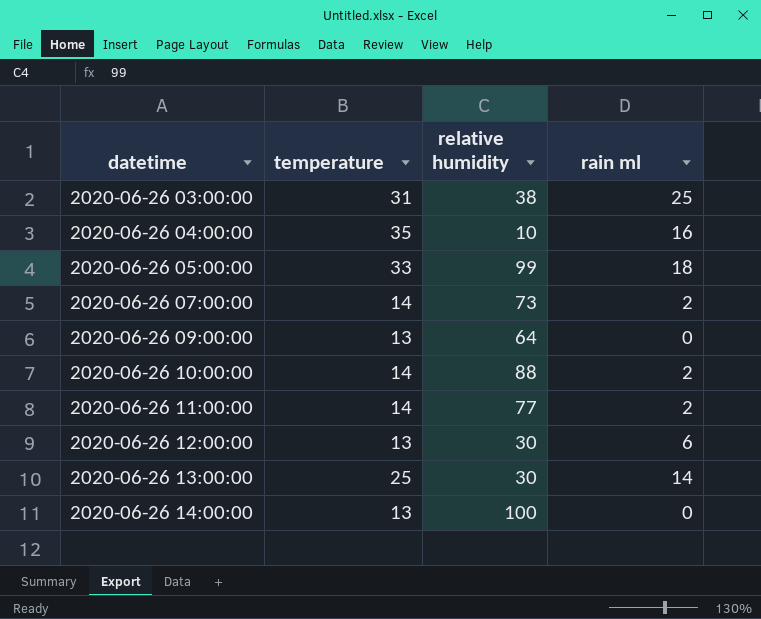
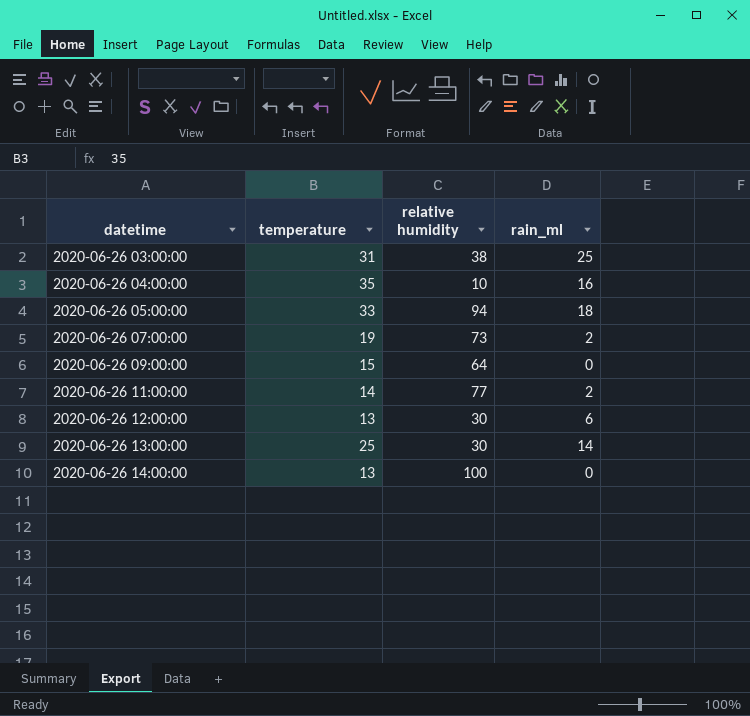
column name: rain ml -> rain_ml
row 2020-06-26 10:00:00: 14 | 88 | 2 -> none
2020-06-26 05:00:00 | relative humidity: 99 -> 94
2020-06-26 07:00:00 | temperature: 14 -> 19
2020-06-26 09:00:00 | temperature: 13 -> 15

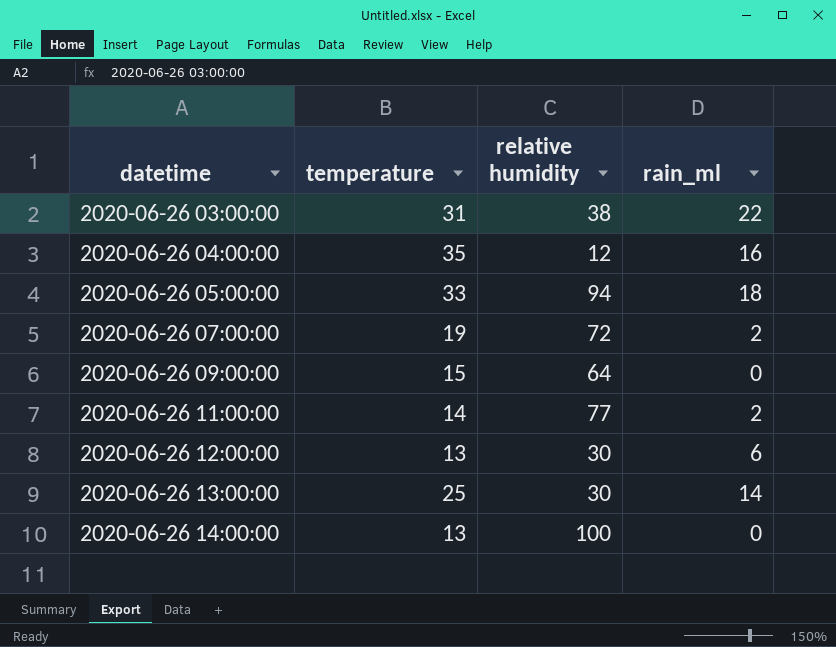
2020-06-26 03:00:00 | rain_ml: 25 -> 22
2020-06-26 04:00:00 | relative humidity: 10 -> 12
2020-06-26 07:00:00 | relative humidity: 73 -> 72

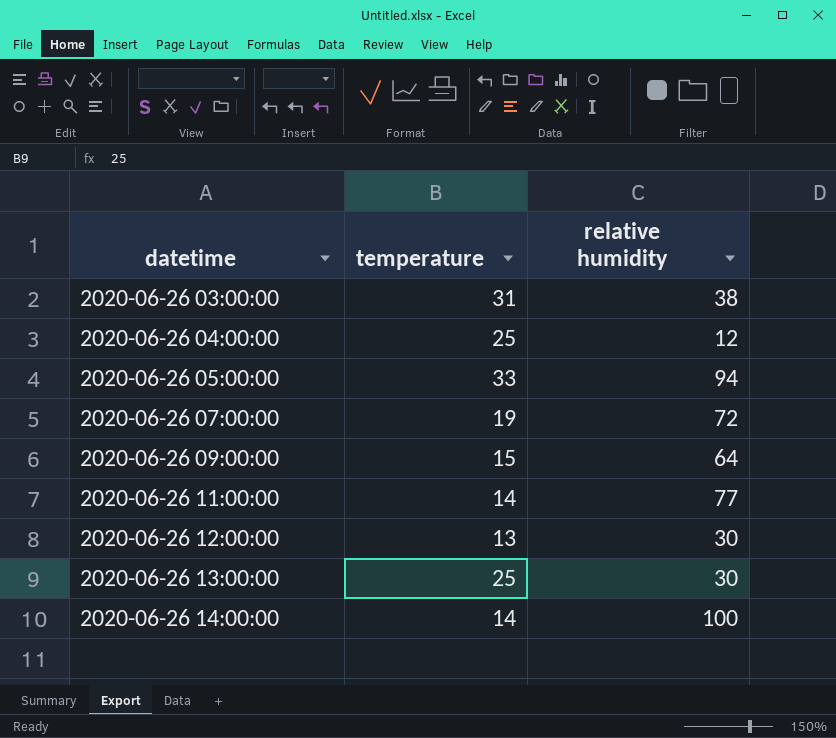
column rain_ml | position: 4 -> none
2020-06-26 04:00:00 | temperature: 35 -> 25
2020-06-26 14:00:00 | temperature: 13 -> 14

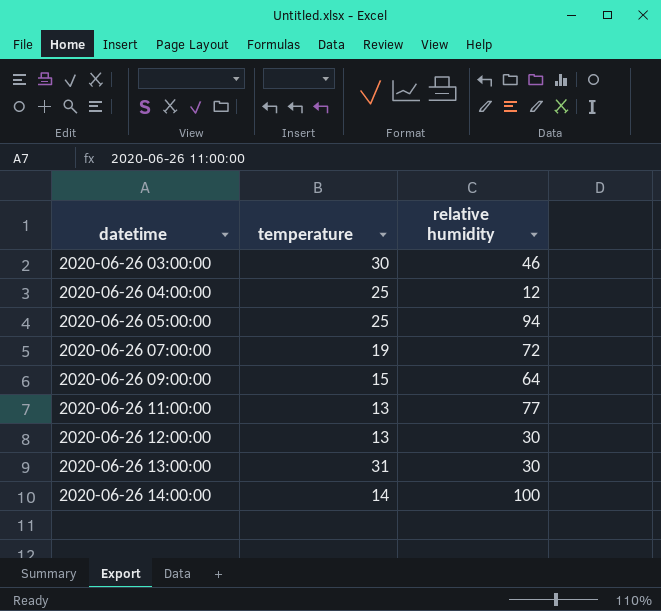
2020-06-26 03:00:00 | temperature: 31 -> 30
2020-06-26 03:00:00 | relative humidity: 38 -> 46
2020-06-26 05:00:00 | temperature: 33 -> 25
2020-06-26 11:00:00 | temperature: 14 -> 13
2020-06-26 13:00:00 | temperature: 25 -> 31

